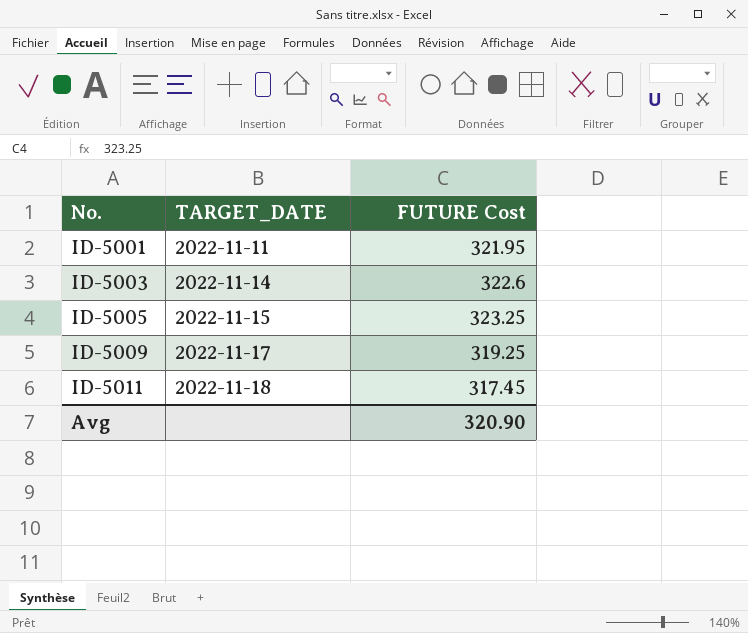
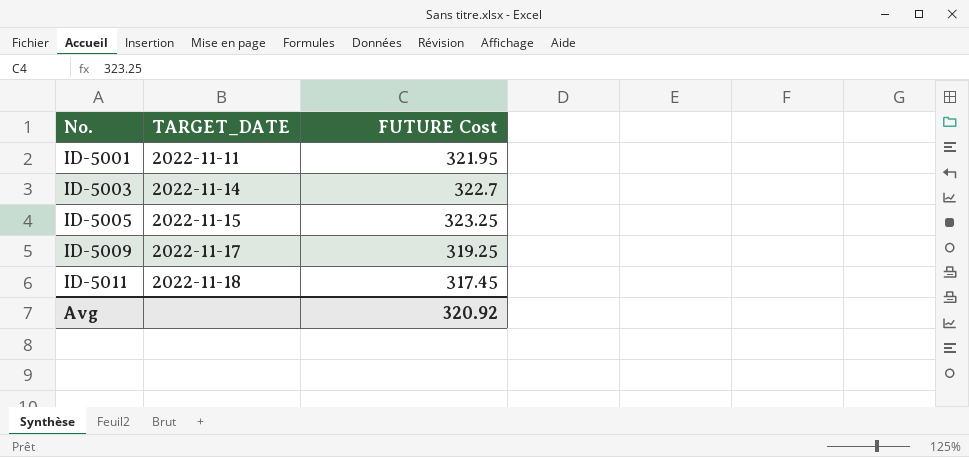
ID-5003 | FUTURE Cost: 322.6 -> 322.7
Avg | FUTURE Cost: 320.90 -> 320.92

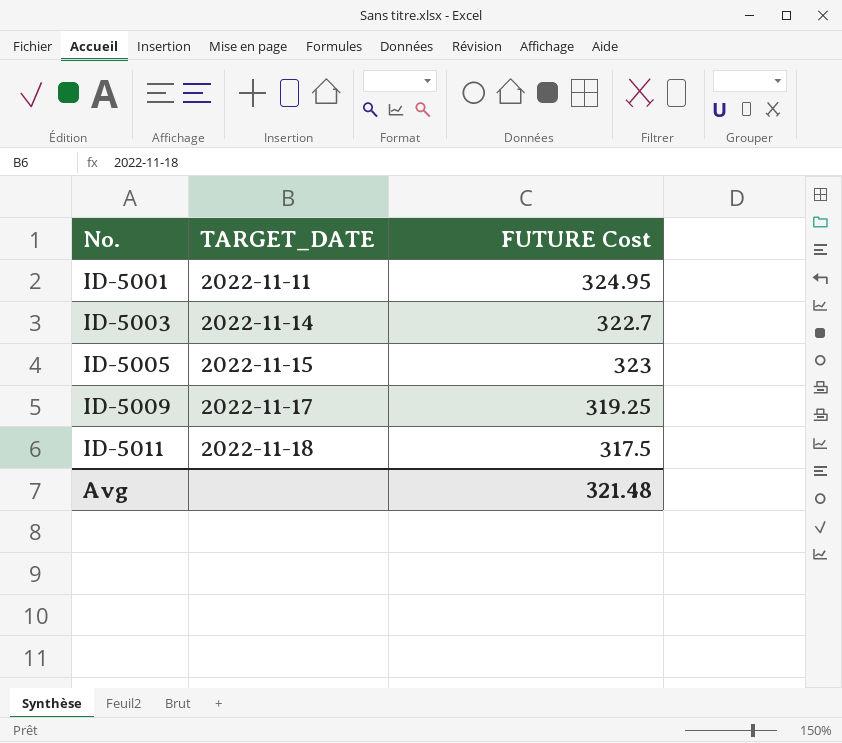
ID-5001 | FUTURE Cost: 321.95 -> 324.95
ID-5005 | FUTURE Cost: 323.25 -> 323
ID-5011 | FUTURE Cost: 317.45 -> 317.5
Avg | FUTURE Cost: 320.92 -> 321.48

